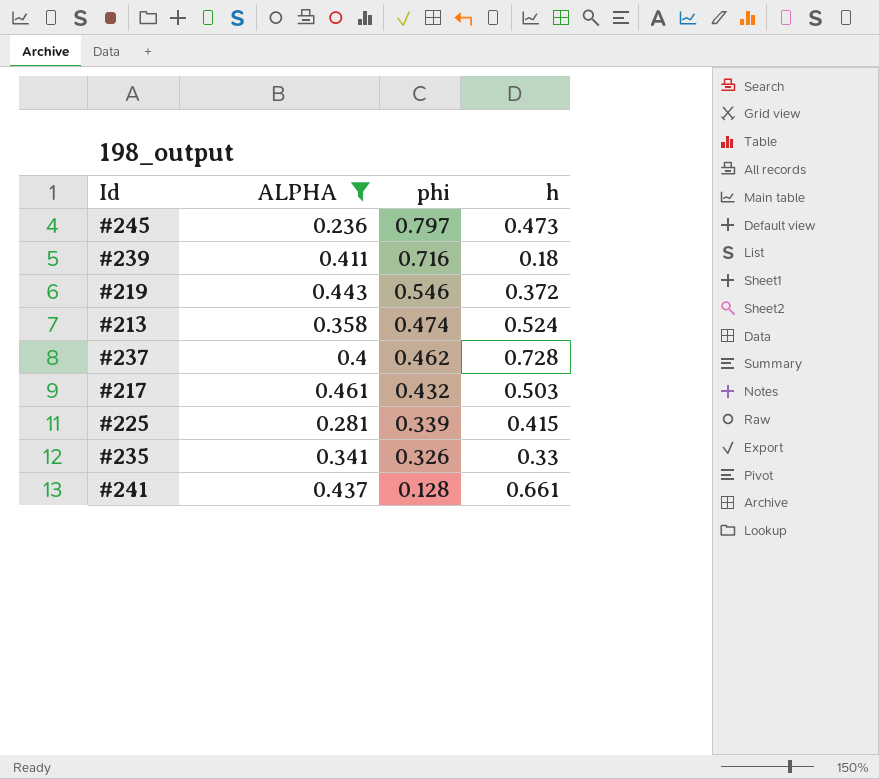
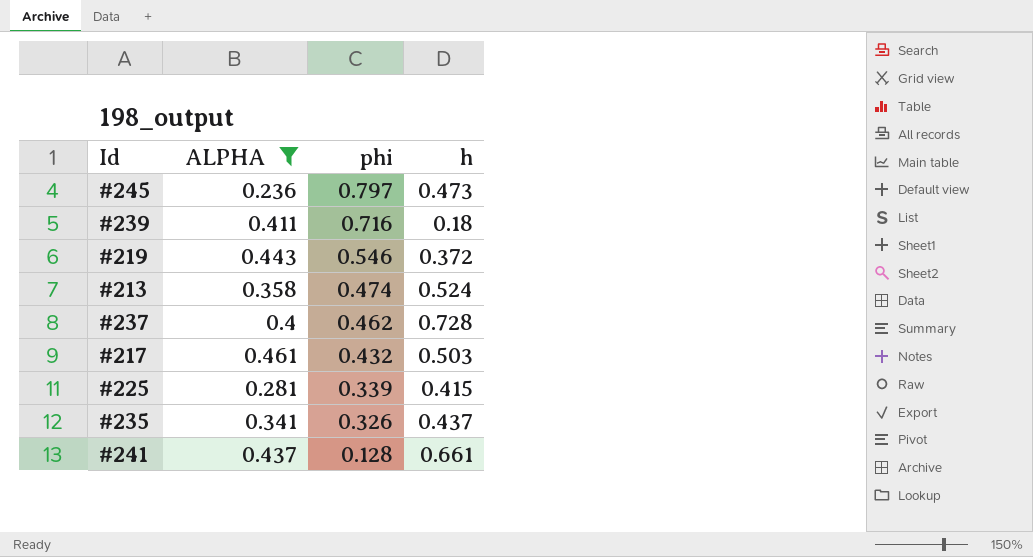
#235 | h: 0.33 -> 0.437

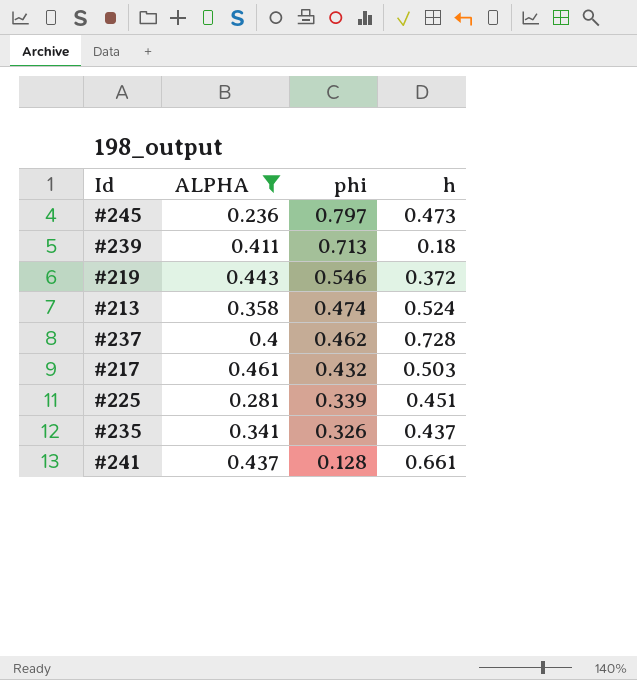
#239 | phi: 0.716 -> 0.713
#225 | h: 0.415 -> 0.451

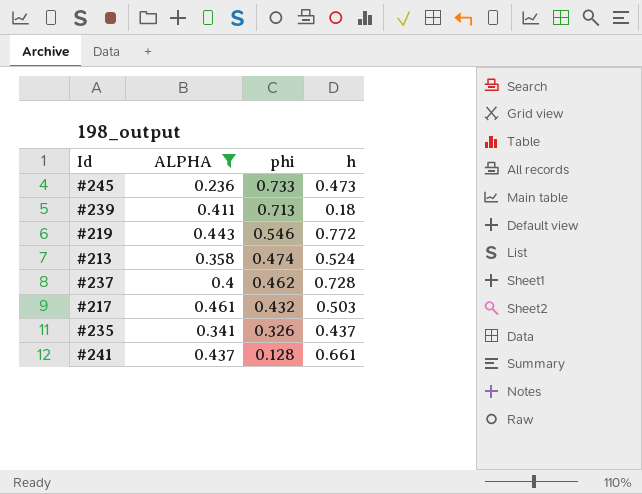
row #225: 0.281 | 0.339 | 0.451 -> none
#245 | phi: 0.797 -> 0.733
#219 | h: 0.372 -> 0.772

